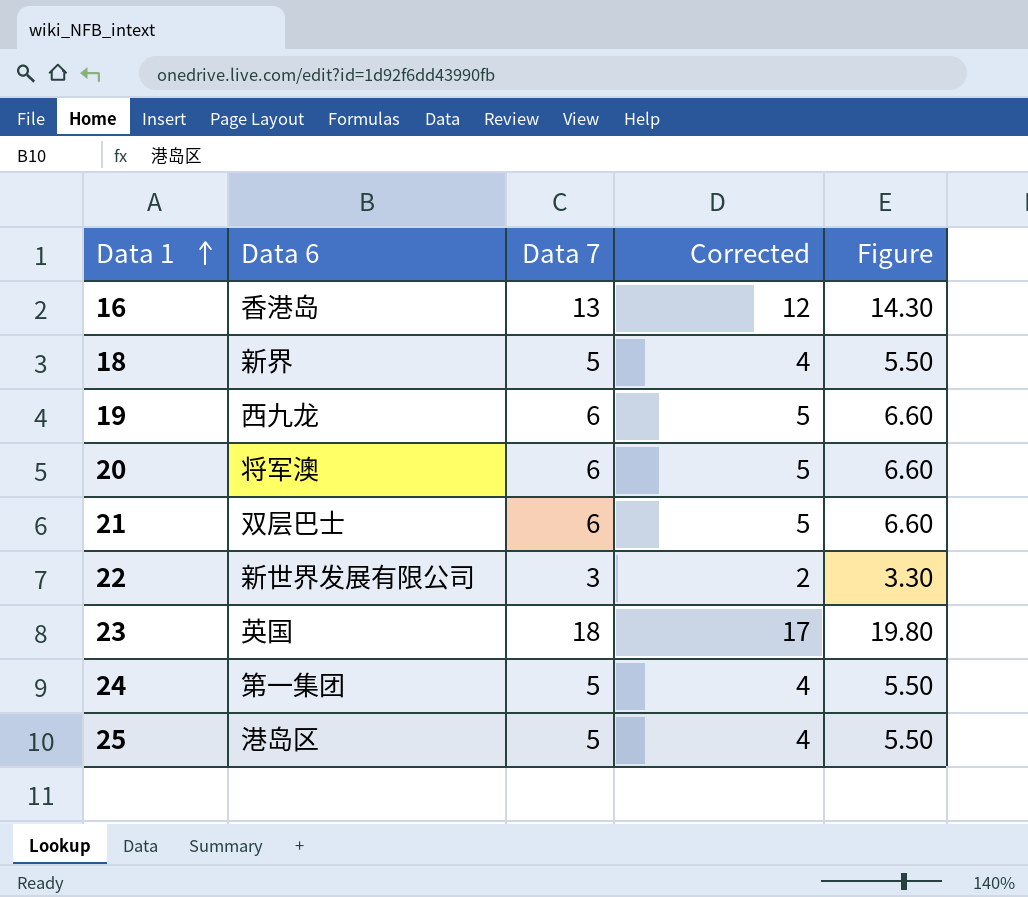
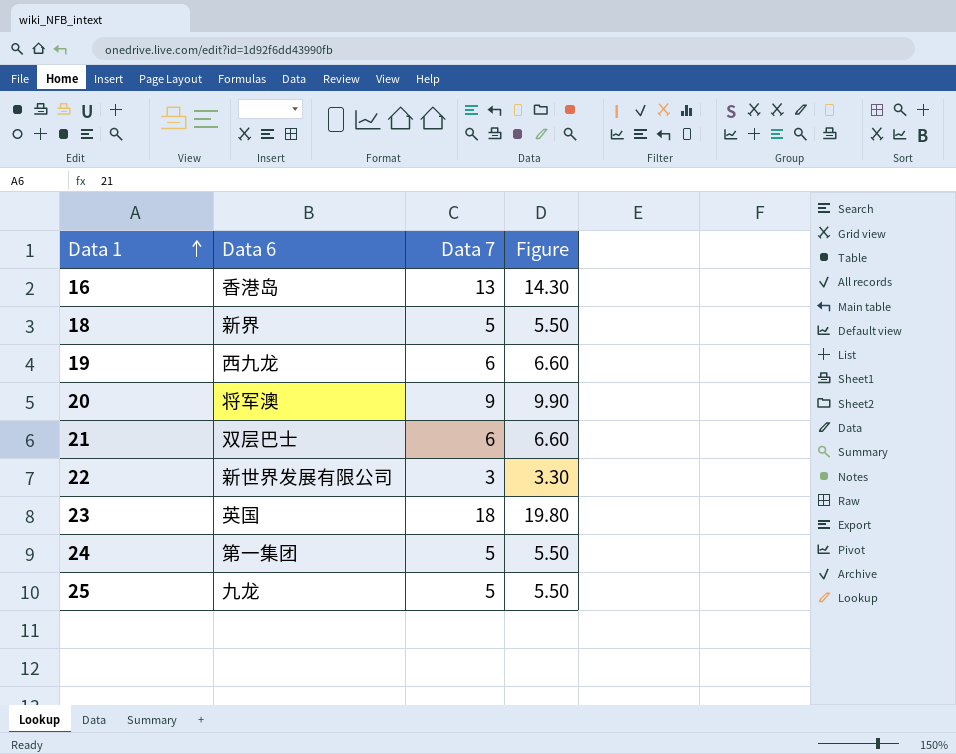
column Corrected | formula: [Data 7] - 1 -> none
20 | Data 7: 6 -> 9
20 | Figure: 6.60 -> 9.90
25 | Data 6: 港岛区 -> 九龙

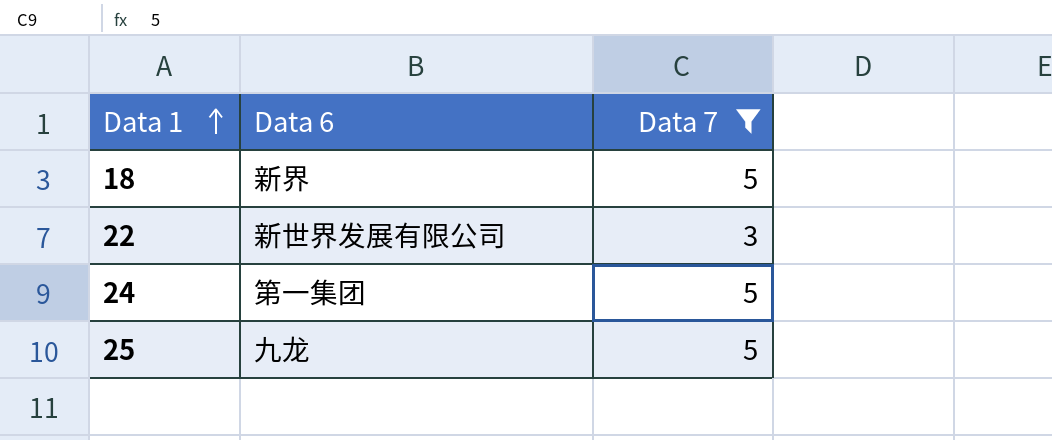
filter: none -> Data 7 <= 5
column Figure | formula: [Data 7] * 1.1 -> none

